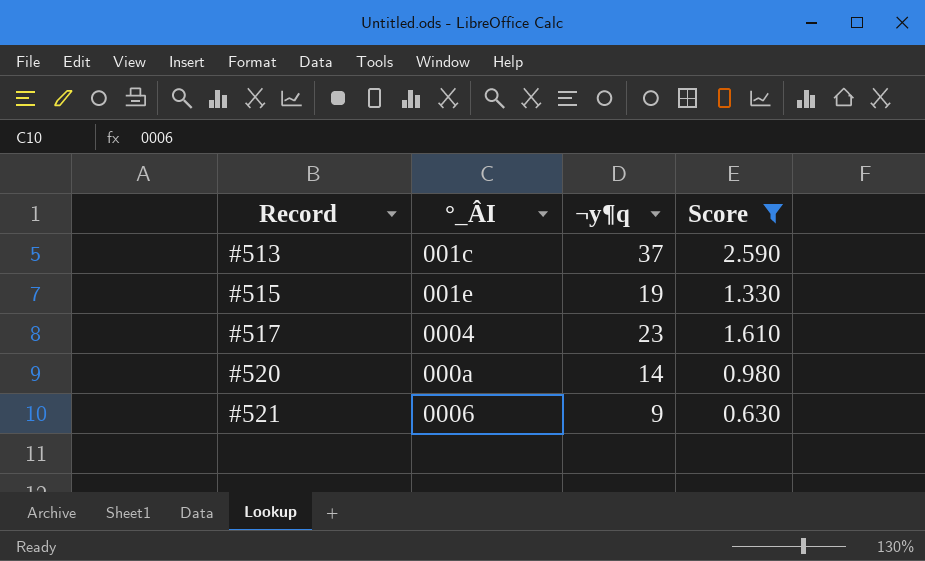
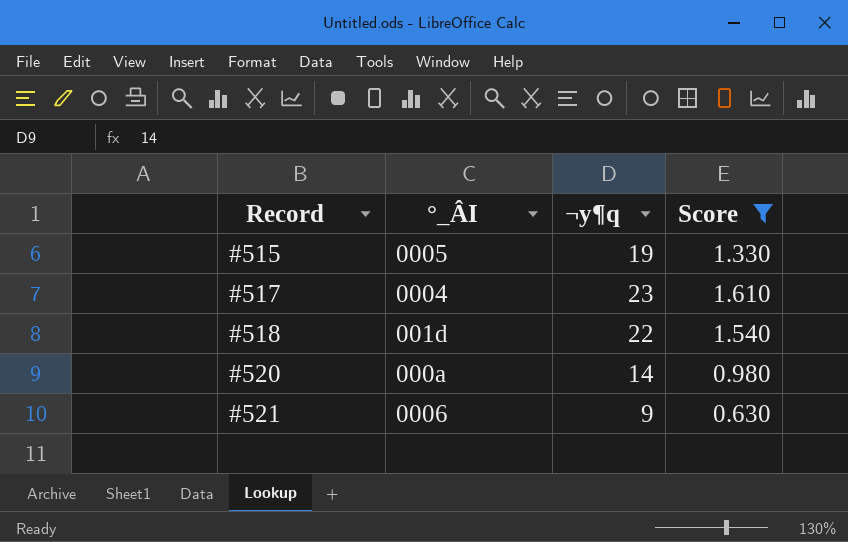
row #513: 001c | 37 | 2.590 -> none
#515 | °_ÂI: 001e -> 0005
row #518: none -> 001d | 22 | 1.540

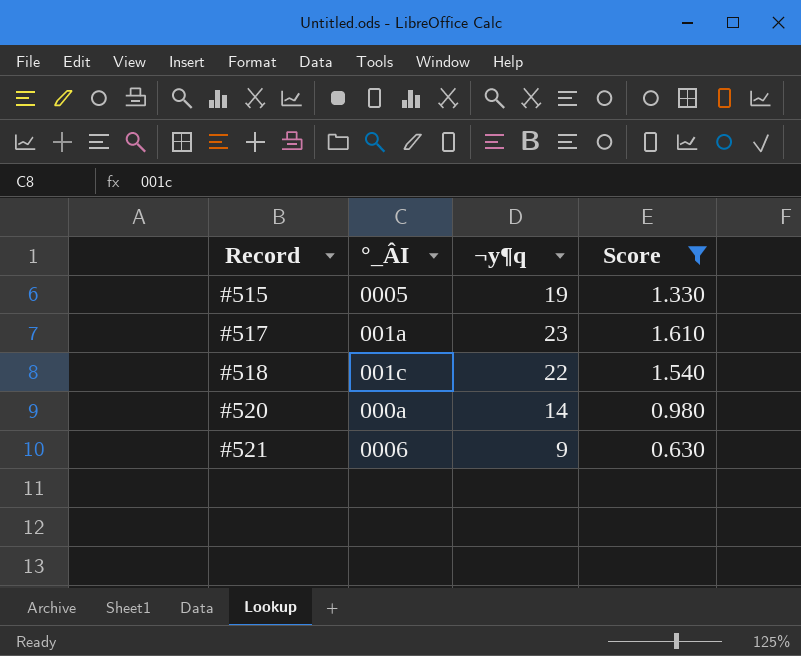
#517 | °_ÂI: 0004 -> 001a
#518 | °_ÂI: 001d -> 001c

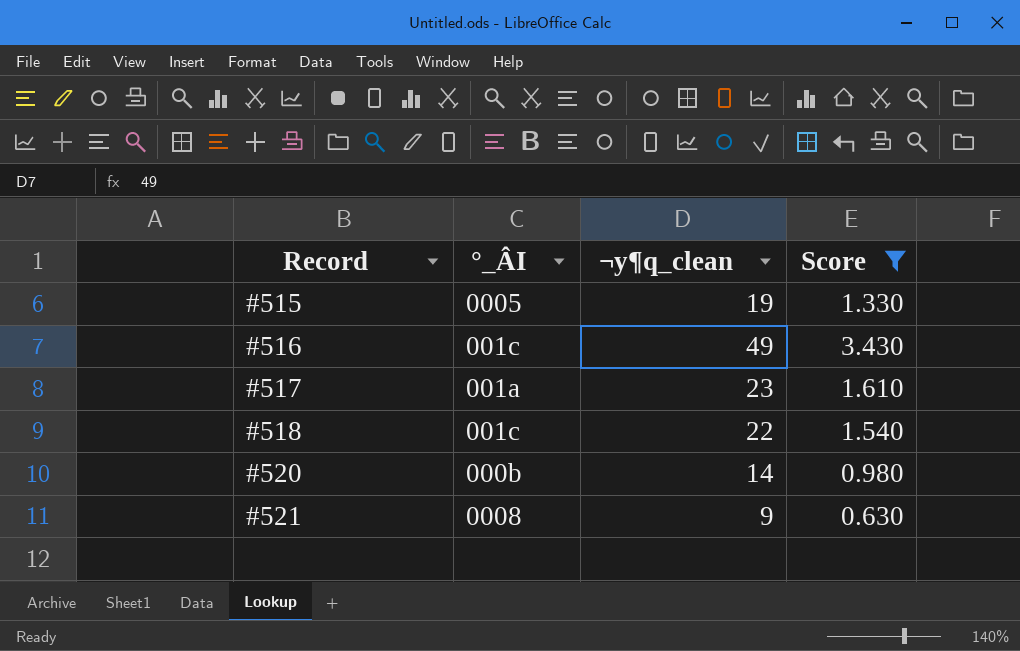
column name: ¬y¶q -> ¬y¶q_clean
row #516: none -> 001c | 49 | 3.430
#520 | °_ÂI: 000a -> 000b
#521 | °_ÂI: 0006 -> 0008

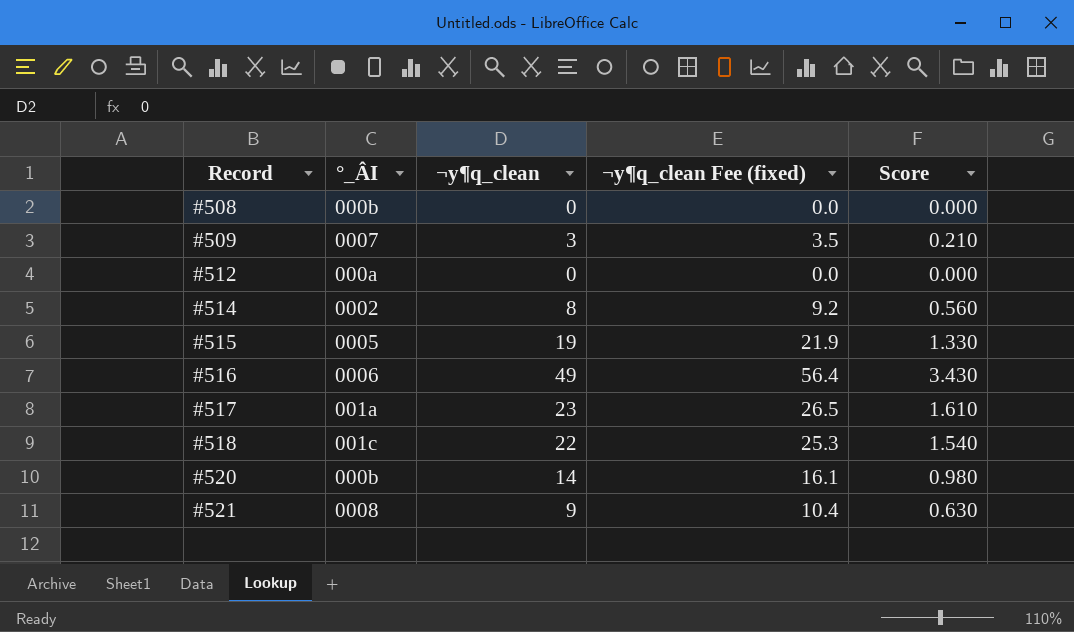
filter: Score >= 0.630 -> none
column ¬y¶q_clean Fee (fixed) | formula: none -> [¬y¶q_clean] * 1.15
#516 | °_ÂI: 001c -> 0006

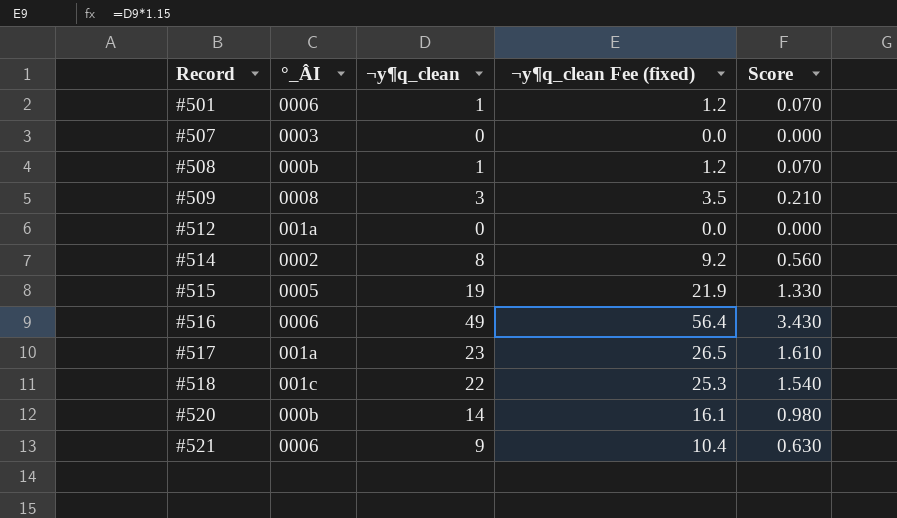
row #501: none -> 0006 | 1 | 1.2 | 0.070
row #507: none -> 0003 | 0 | 0.0 | 0.000
#508 | ¬y¶q_clean: 0 -> 1
#508 | ¬y¶q_clean Fee (fixed): 0.0 -> 1.2
#508 | Score: 0.000 -> 0.070
#509 | °_ÂI: 0007 -> 0008
#512 | °_ÂI: 000a -> 001a
#521 | °_ÂI: 0008 -> 0006

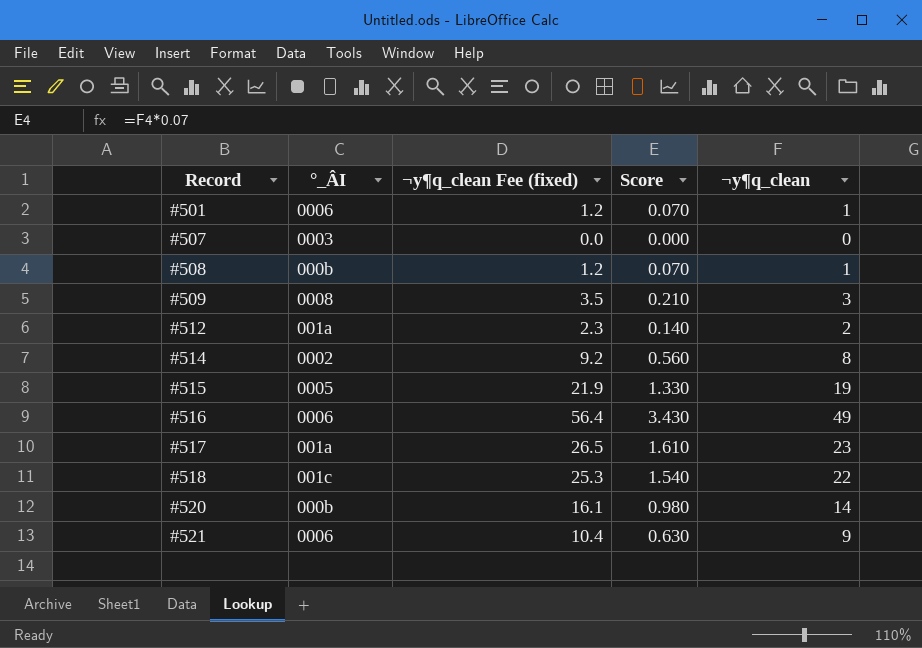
column ¬y¶q_clean | position: 3 -> 5
#512 | ¬y¶q_clean Fee (fixed): 0.0 -> 2.3
#512 | Score: 0.000 -> 0.140
#512 | ¬y¶q_clean: 0 -> 2

